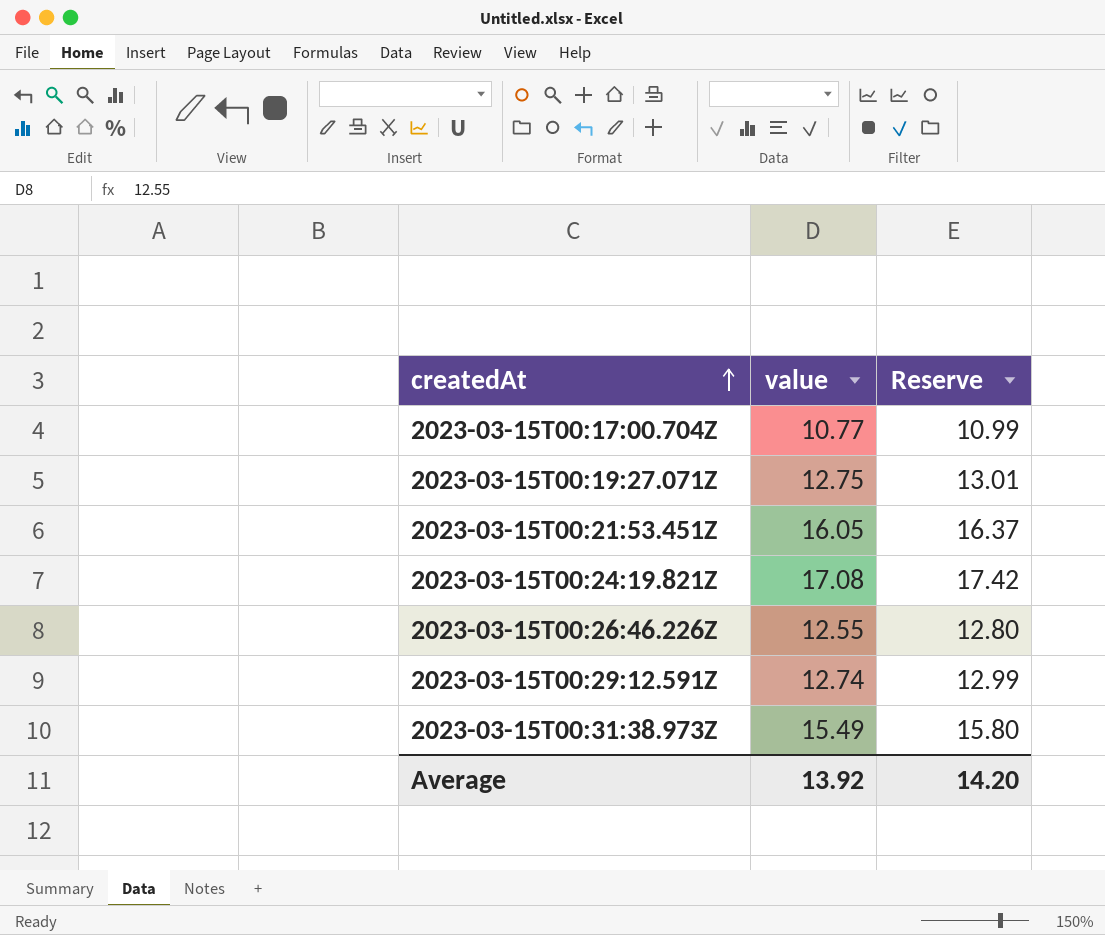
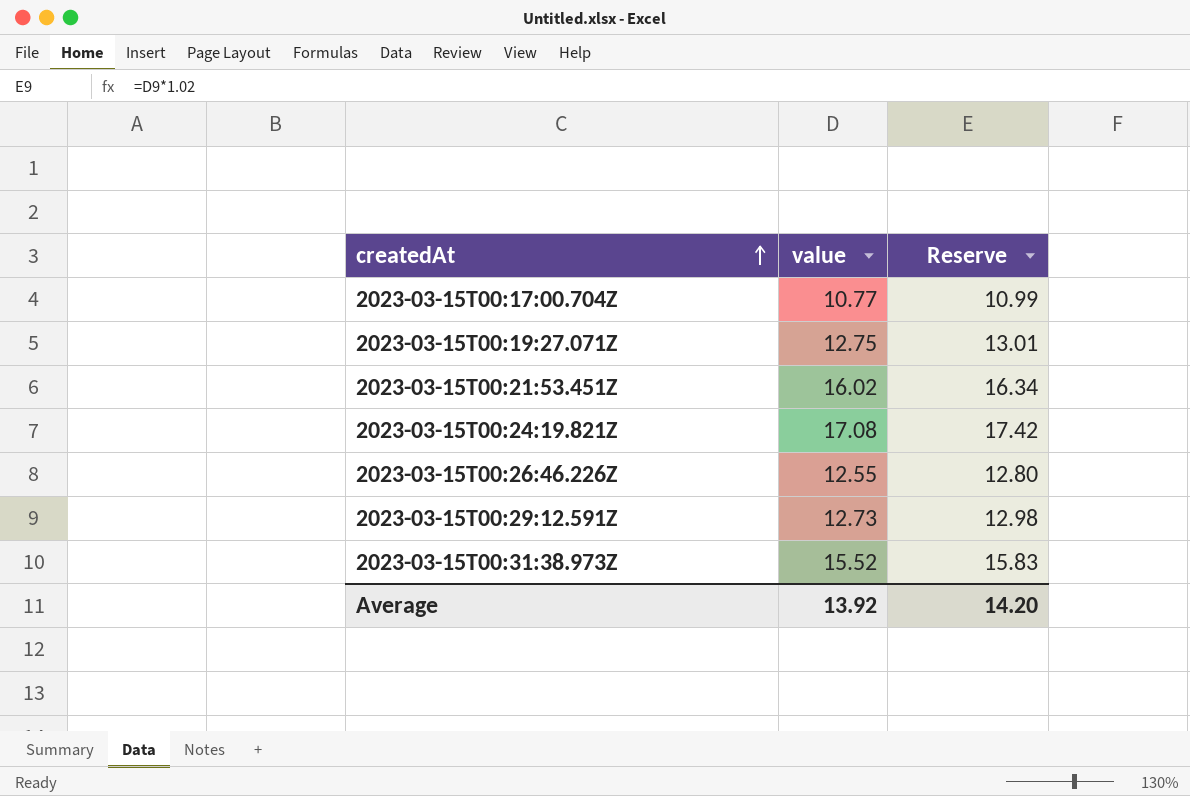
2023-03-15T00:21:53.451Z | value: 16.05 -> 16.02
2023-03-15T00:21:53.451Z | Reserve: 16.37 -> 16.34
2023-03-15T00:29:12.591Z | value: 12.74 -> 12.73
2023-03-15T00:29:12.591Z | Reserve: 12.99 -> 12.98
2023-03-15T00:31:38.973Z | value: 15.49 -> 15.52
2023-03-15T00:31:38.973Z | Reserve: 15.80 -> 15.83

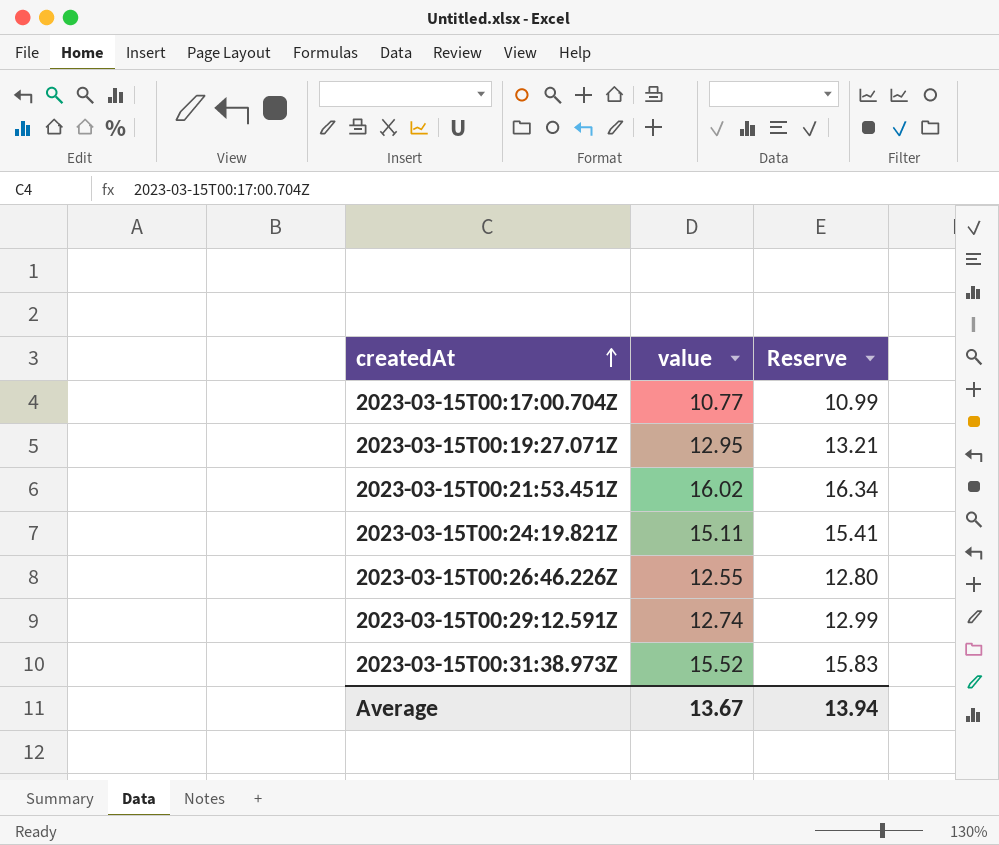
2023-03-15T00:19:27.071Z | value: 12.75 -> 12.95
2023-03-15T00:19:27.071Z | Reserve: 13.01 -> 13.21
2023-03-15T00:24:19.821Z | value: 17.08 -> 15.11
2023-03-15T00:24:19.821Z | Reserve: 17.42 -> 15.41
2023-03-15T00:29:12.591Z | value: 12.73 -> 12.74
2023-03-15T00:29:12.591Z | Reserve: 12.98 -> 12.99
Average | value: 13.92 -> 13.67
Average | Reserve: 14.20 -> 13.94

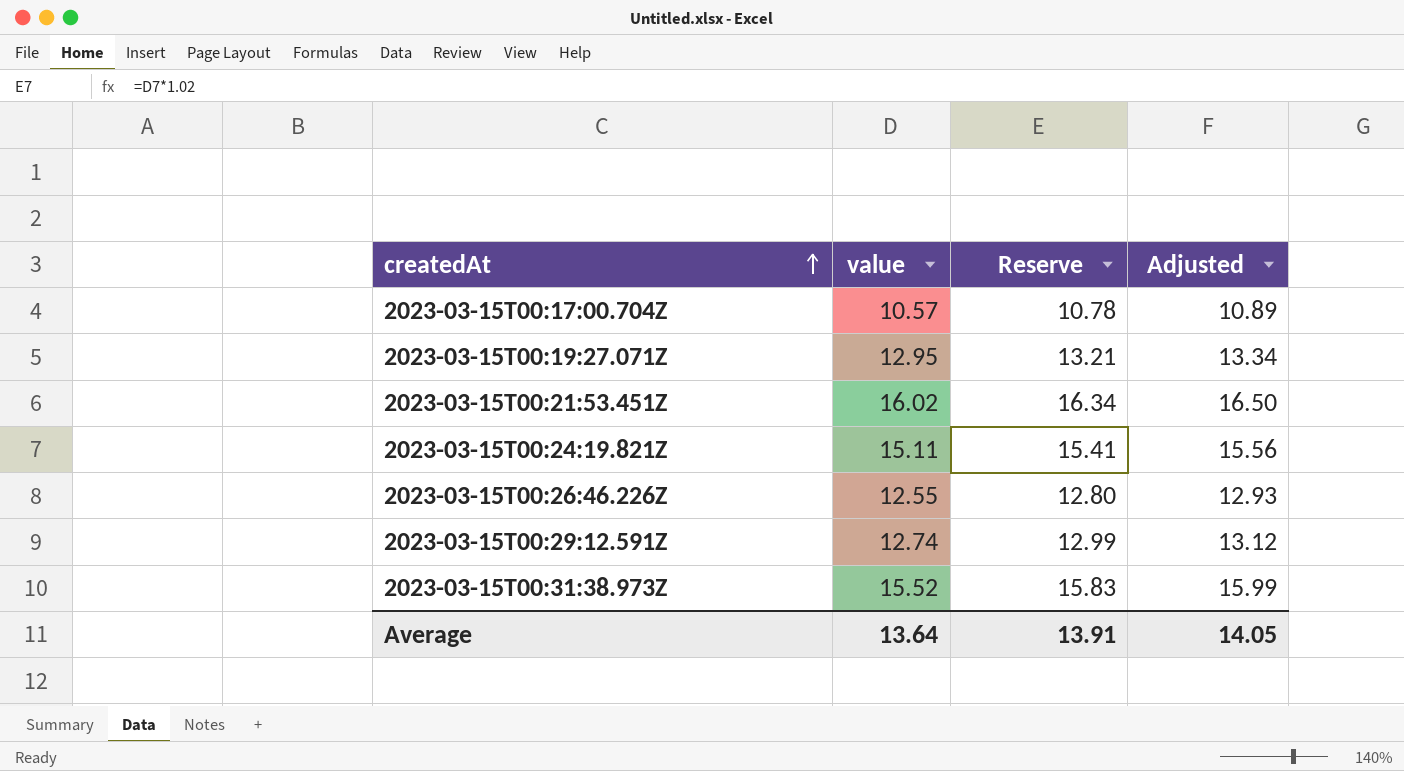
column Adjusted | formula: none -> [value] * 1.03
2023-03-15T00:17:00.704Z | value: 10.77 -> 10.57
2023-03-15T00:17:00.704Z | Reserve: 10.99 -> 10.78
Average | value: 13.67 -> 13.64
Average | Reserve: 13.94 -> 13.91

